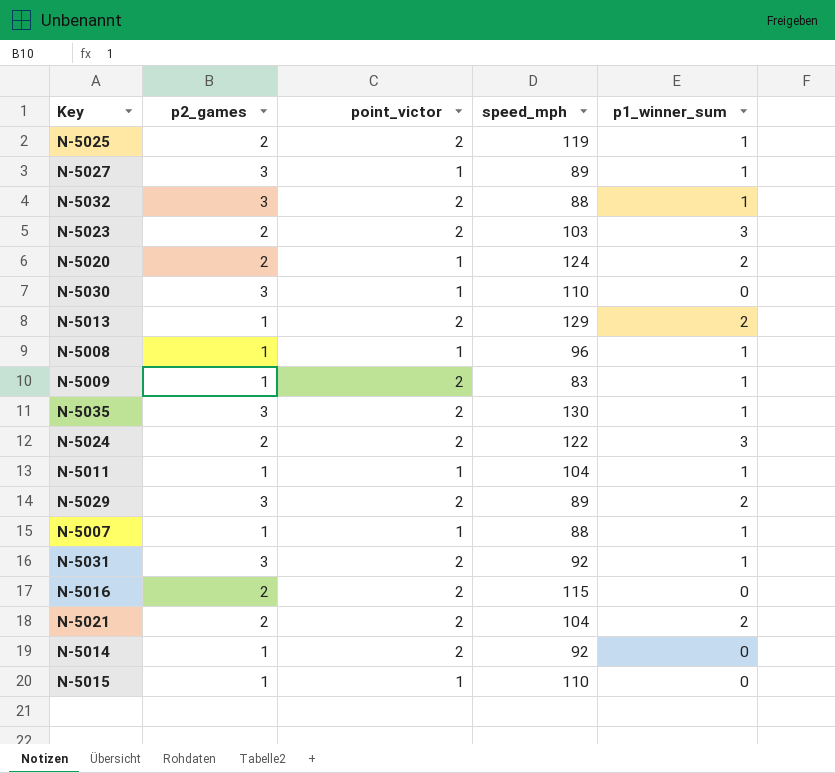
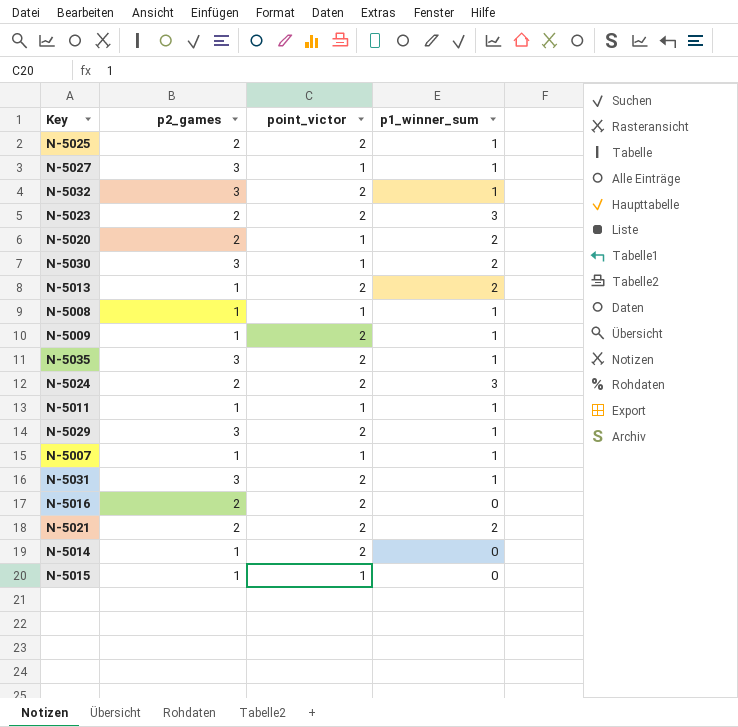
column speed_mph | position: 4 -> none
N-5030 | p1_winner_sum: 0 -> 2
N-5029 | p1_winner_sum: 2 -> 1

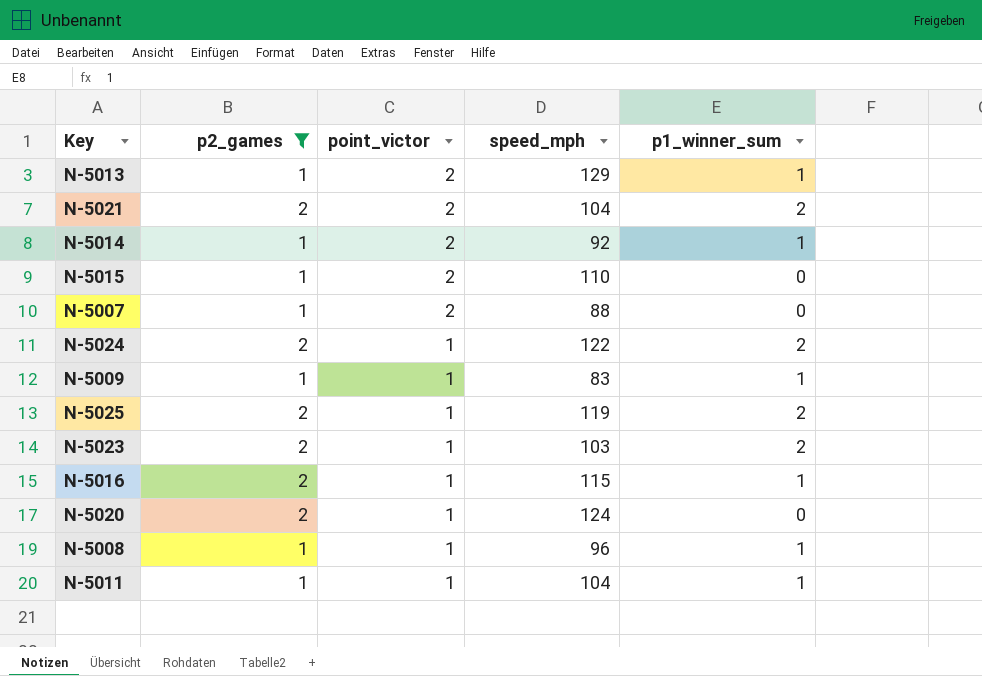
filter: none -> p2_games != 3
row order: none -> point_victor descending
column speed_mph | position: none -> 4
N-5013 | p1_winner_sum: 2 -> 1
N-5014 | p1_winner_sum: 0 -> 1
N-5015 | point_victor: 1 -> 2
N-5007 | point_victor: 1 -> 2
N-5007 | p1_winner_sum: 1 -> 0
N-5024 | point_victor: 2 -> 1
N-5024 | p1_winner_sum: 3 -> 2
N-5009 | point_victor: 2 -> 1
N-5025 | point_victor: 2 -> 1
N-5025 | p1_winner_sum: 1 -> 2
N-5023 | point_victor: 2 -> 1
N-5023 | p1_winner_sum: 3 -> 2
N-5016 | point_victor: 2 -> 1
N-5016 | p1_winner_sum: 0 -> 1
N-5020 | p1_winner_sum: 2 -> 0

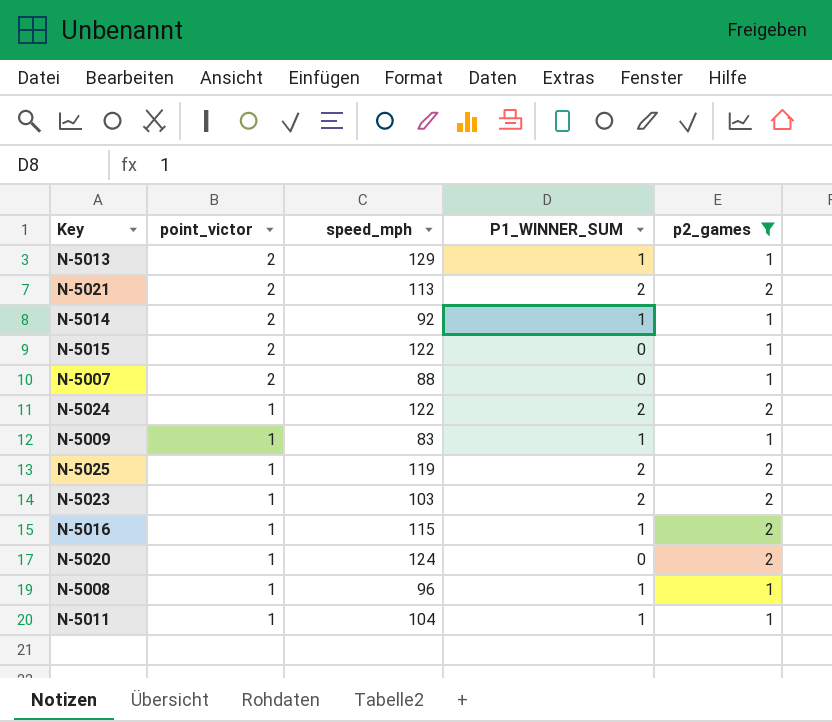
column name: p1_winner_sum -> P1_WINNER_SUM
column p2_games | position: 2 -> 5
N-5021 | speed_mph: 104 -> 113
N-5015 | speed_mph: 110 -> 122

